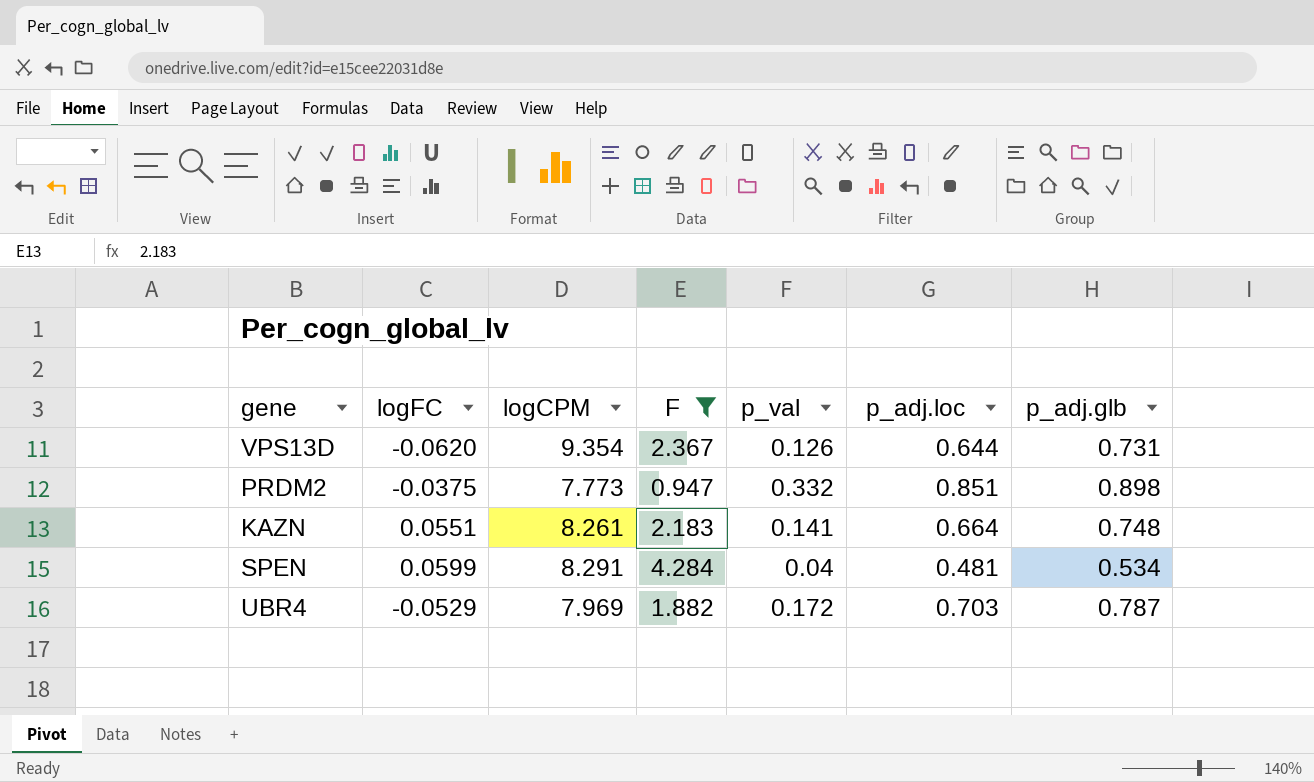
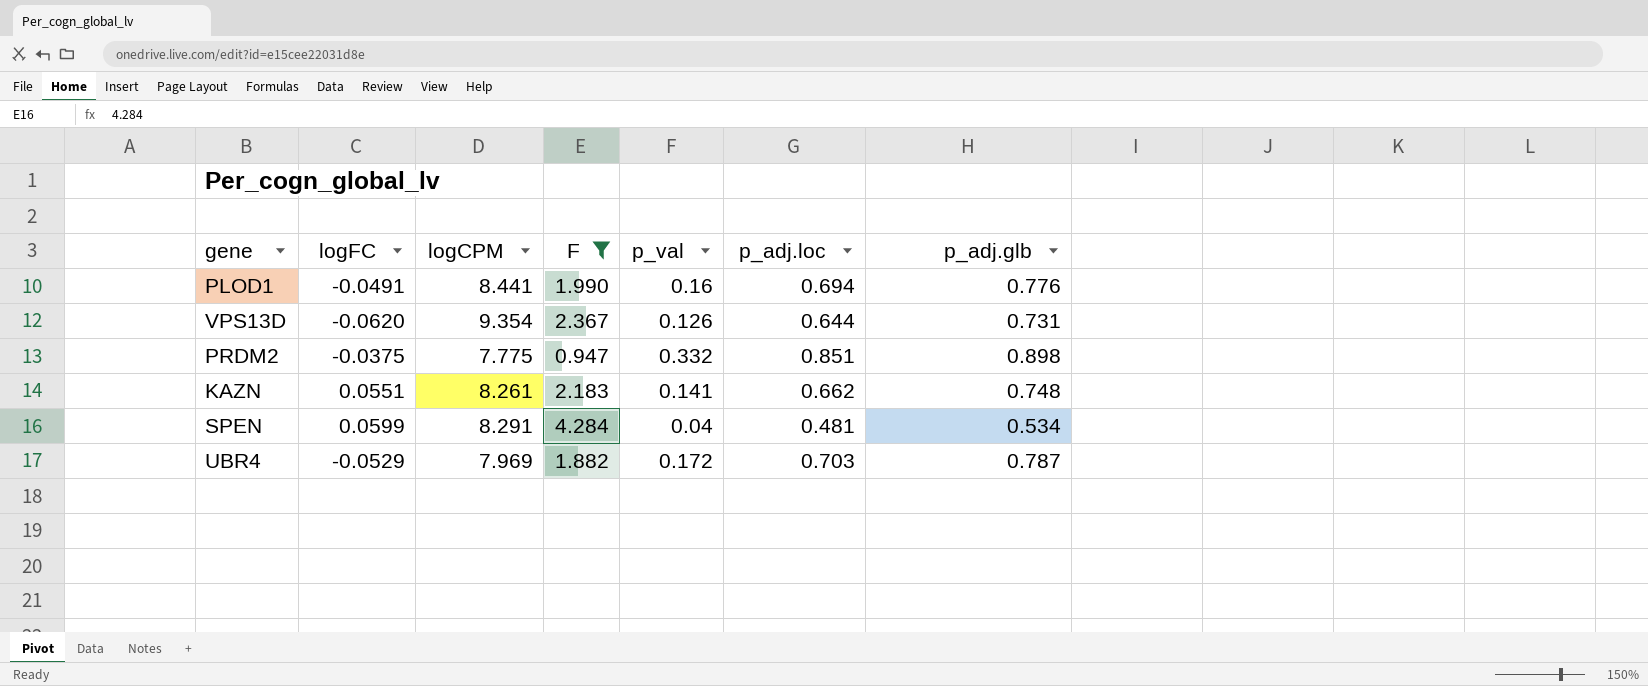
row PLOD1: none -> -0.0491 | 8.441 | 1.990 | 0.16 | 0.694 | 0.776
PRDM2 | logCPM: 7.773 -> 7.775
KAZN | p_adj.loc: 0.664 -> 0.662

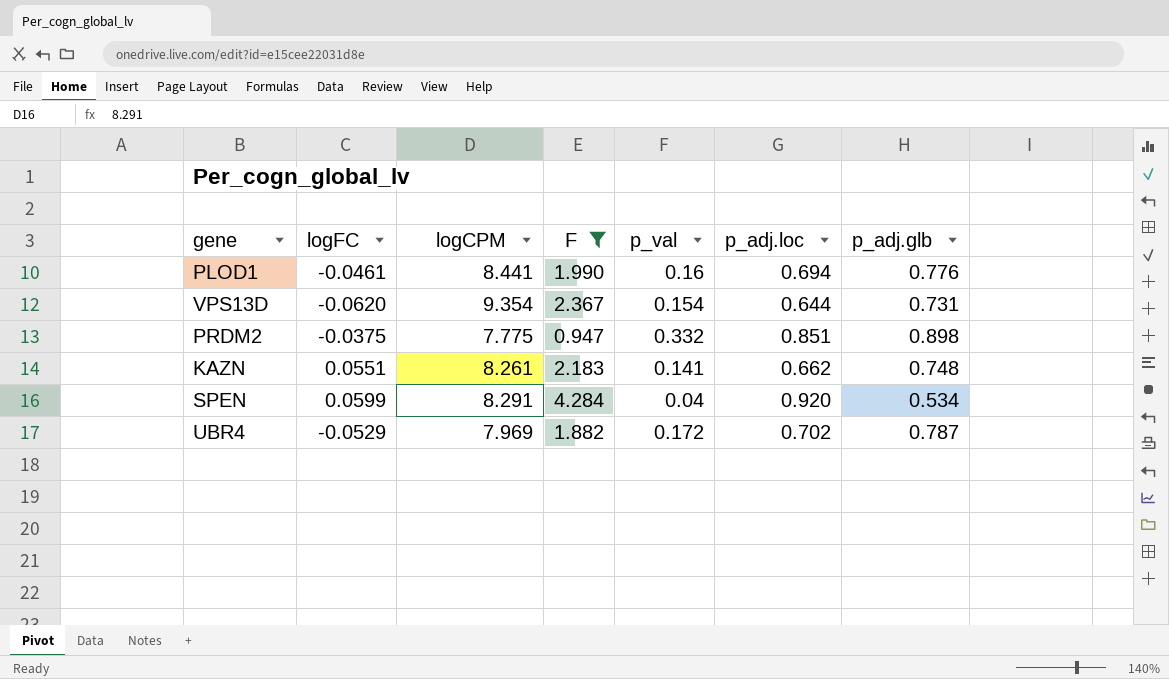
PLOD1 | logFC: -0.0491 -> -0.0461
VPS13D | p_val: 0.126 -> 0.154
SPEN | p_adj.loc: 0.481 -> 0.920
UBR4 | p_adj.loc: 0.703 -> 0.702

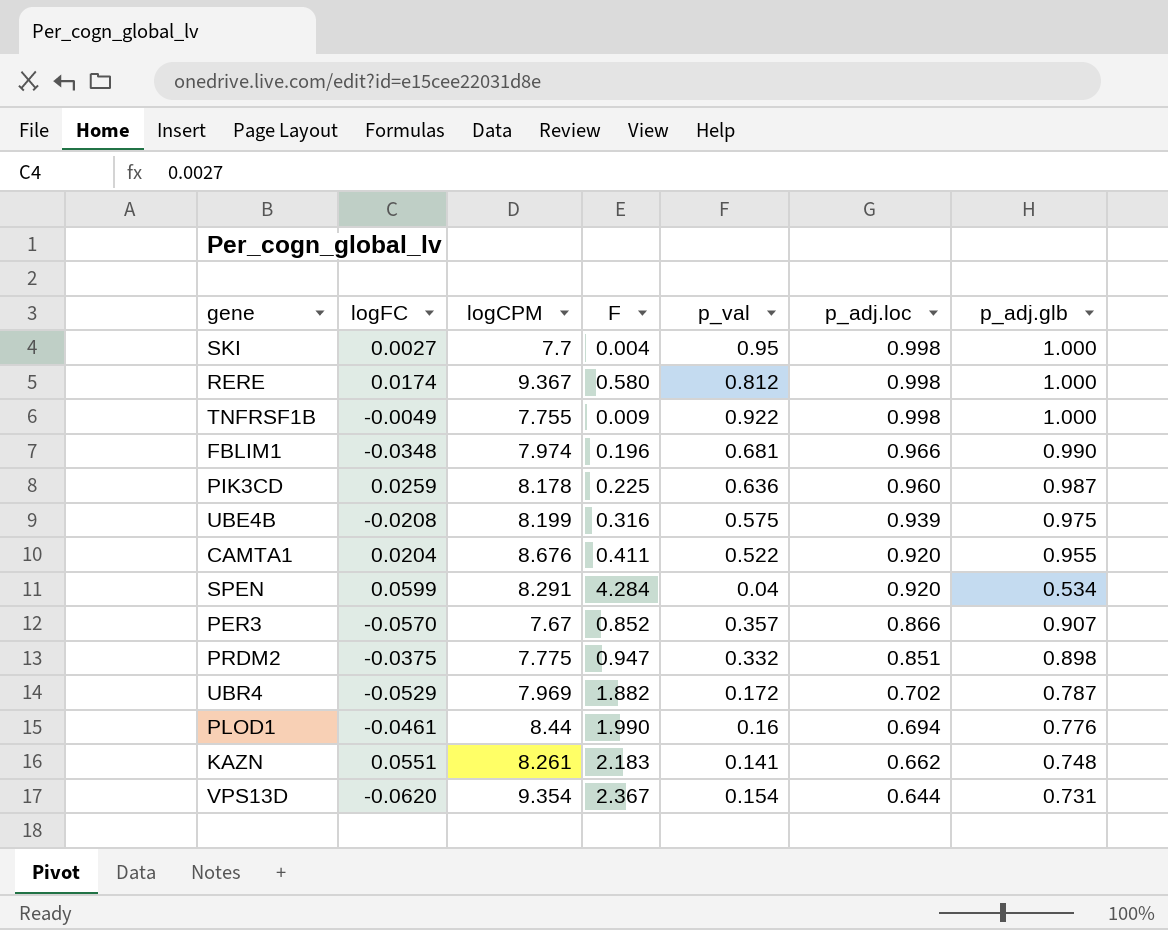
filter: F >= 0.947 -> none
row order: none -> p_adj.loc descending
PLOD1 | logCPM: 8.441 -> 8.44

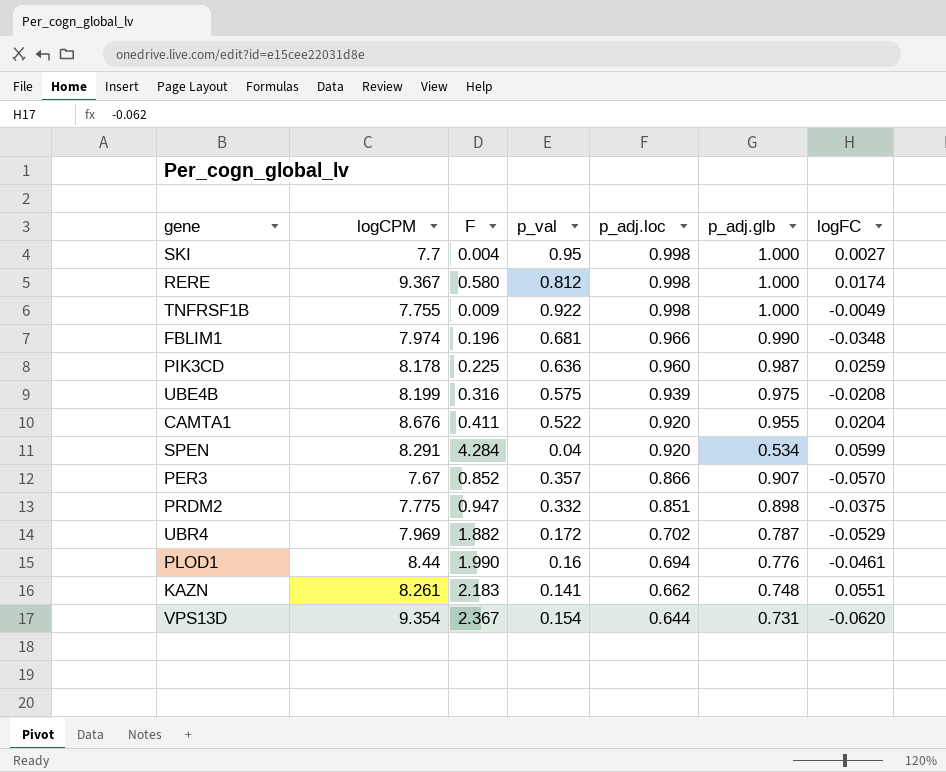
column logFC | position: 2 -> 7

